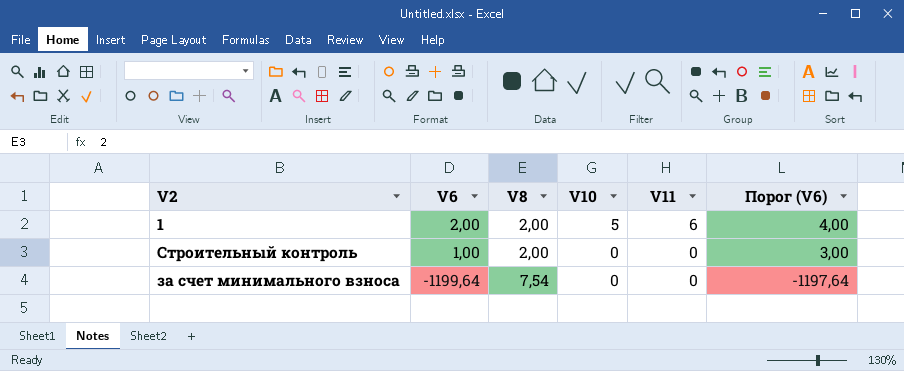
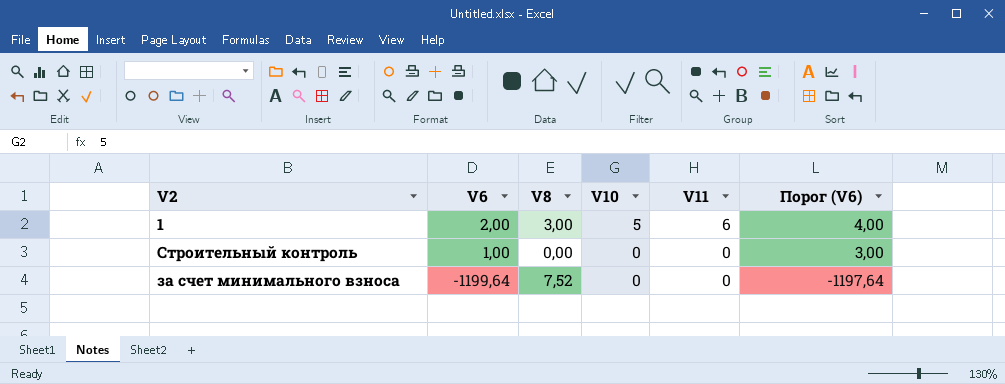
1 | V8: 2,00 -> 3,00
Строительный контроль | V8: 2,00 -> 0,00
за счет минимального взноса | V8: 7,54 -> 7,52

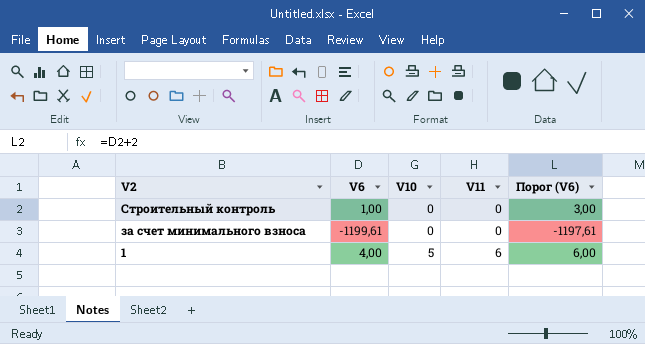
row order: V6 descending -> V2 descending
column V8 | position: 3 -> none
за счет минимального взноса | V6: -1199,64 -> -1199,61
за счет минимального взноса | Порог (V6): -1197,64 -> -1197,61
1 | V6: 2,00 -> 4,00
1 | Порог (V6): 4,00 -> 6,00

